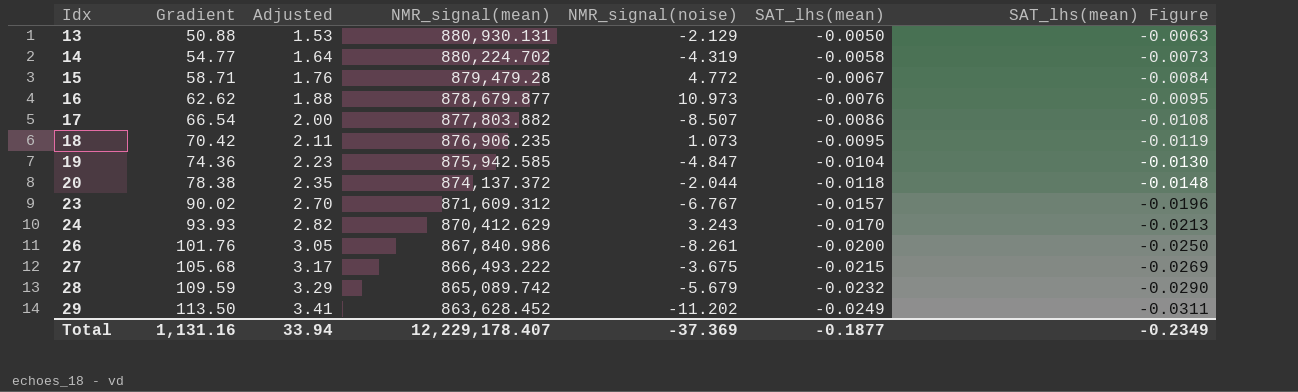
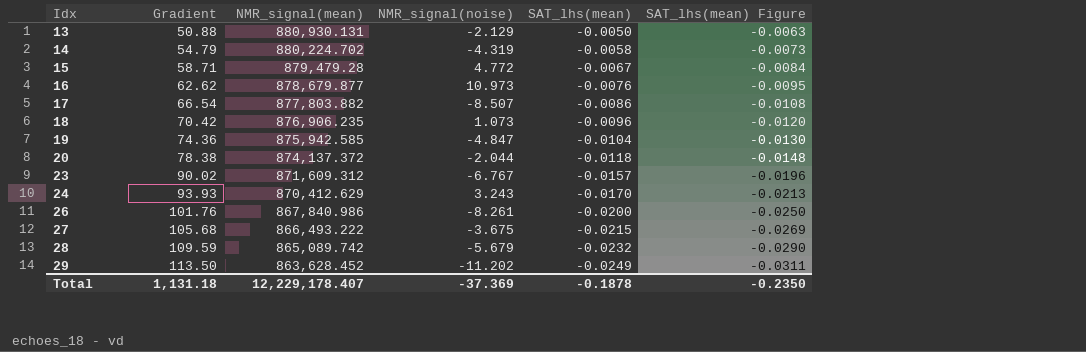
column Adjusted | formula: [Gradient] * 0.03 -> none
14 | Gradient: 54.77 -> 54.79
18 | SAT_lhs(mean): -0.0095 -> -0.0096
18 | SAT_lhs(mean) Figure: -0.0119 -> -0.0120
Total | Gradient: 1,131.16 -> 1,131.18
Total | SAT_lhs(mean): -0.1877 -> -0.1878
Total | SAT_lhs(mean) Figure: -0.2349 -> -0.2350

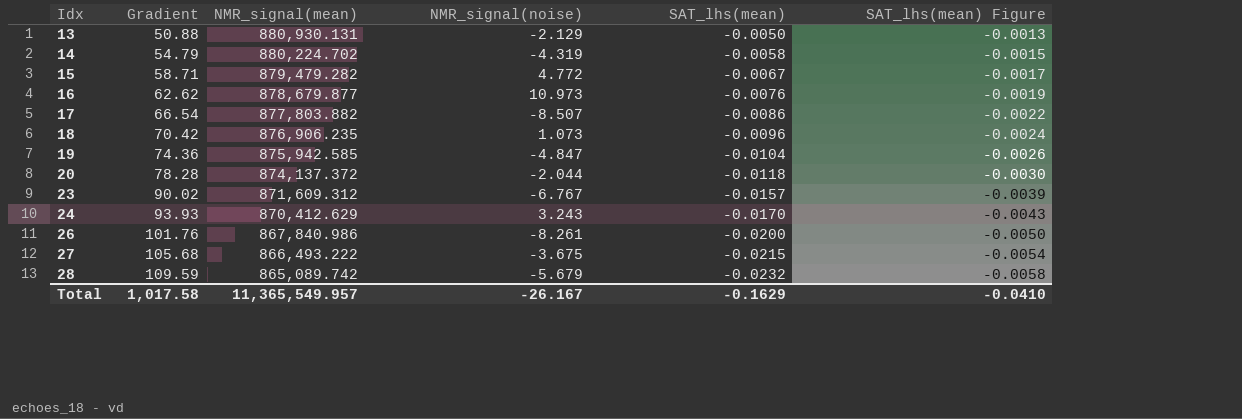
column SAT_lhs(mean) Figure | formula: [SAT_lhs(mean)] * 1.25 -> [SAT_lhs(mean)] * 0.25
row 29: 113.50 | 863,628.452 | -11.202 | -0.0249 | -0.0311 -> none
15 | NMR_signal(mean): 879,479.28 -> 879,479.282
20 | Gradient: 78.38 -> 78.28
Total | Gradient: 1,131.18 -> 1,017.58
Total | NMR_signal(mean): 12,229,178.407 -> 11,365,549.957
Total | NMR_signal(noise): -37.369 -> -26.167
Total | SAT_lhs(mean): -0.1878 -> -0.1629
Total | SAT_lhs(mean) Figure: -0.2350 -> -0.0410

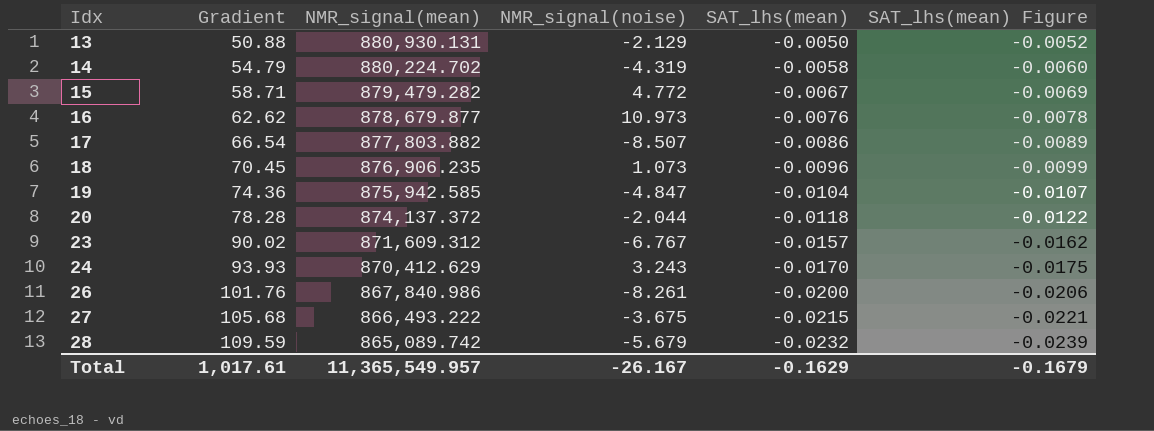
column SAT_lhs(mean) Figure | formula: [SAT_lhs(mean)] * 0.25 -> [SAT_lhs(mean)] * 1.03
18 | Gradient: 70.42 -> 70.45
Total | Gradient: 1,017.58 -> 1,017.61
Total | SAT_lhs(mean) Figure: -0.0410 -> -0.1679

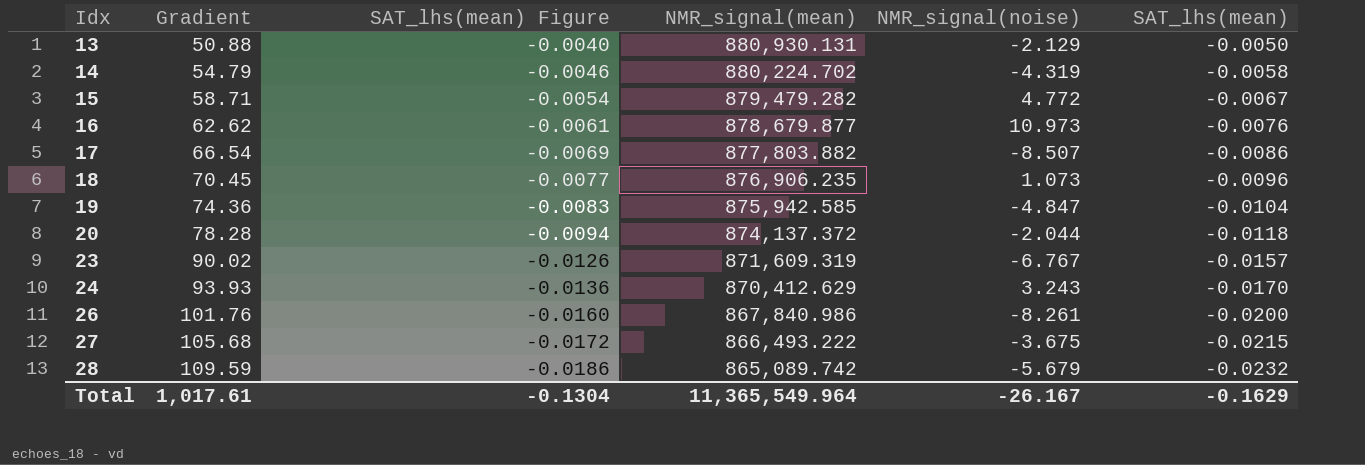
column SAT_lhs(mean) Figure | formula: [SAT_lhs(mean)] * 1.03 -> [SAT_lhs(mean)] * 0.8
column SAT_lhs(mean) Figure | position: 6 -> 3
23 | NMR_signal(mean): 871,609.312 -> 871,609.319
Total | SAT_lhs(mean) Figure: -0.1679 -> -0.1304
Total | NMR_signal(mean): 11,365,549.957 -> 11,365,549.964

